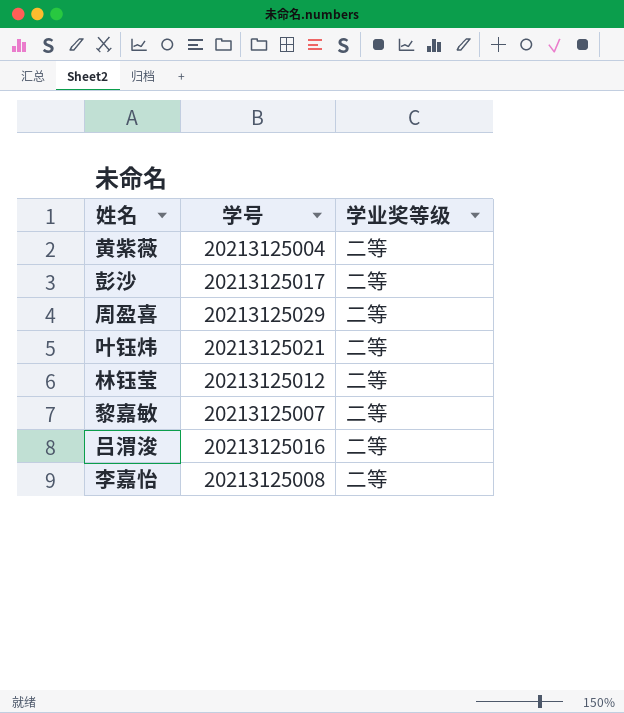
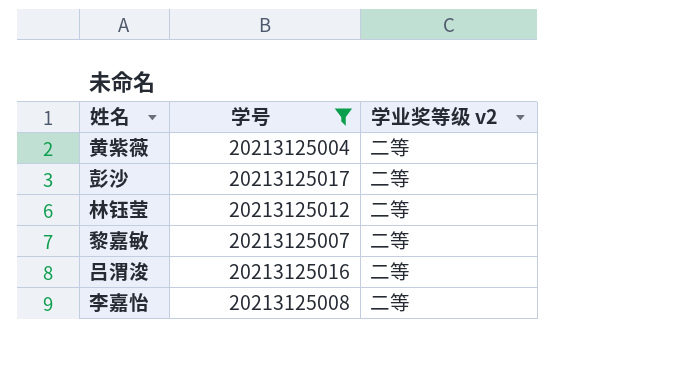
filter: none -> 学号 <= 20213125017
column name: 学业奖等级 -> 学业奖等级 v2

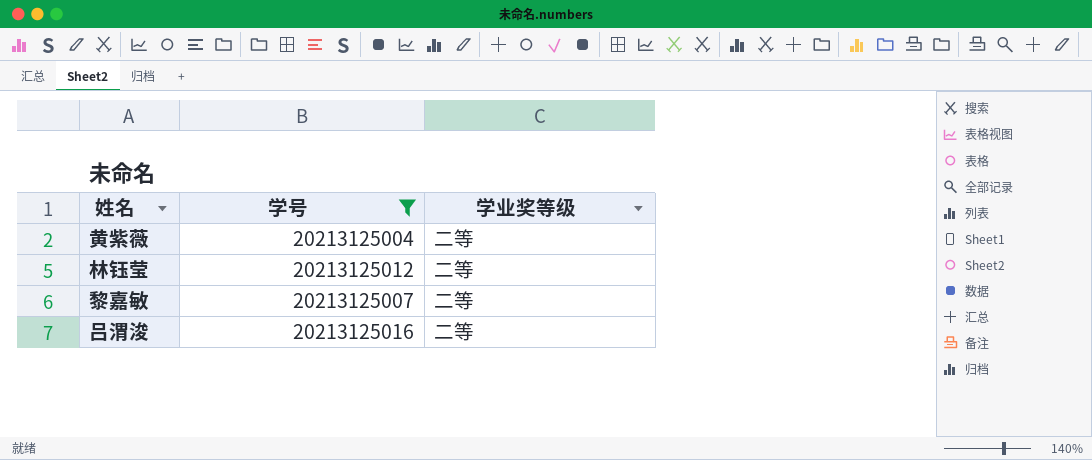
column name: 学业奖等级 v2 -> 学业奖等级
row 彭沙: 20213125017 | 二等 -> none
row 李嘉怡: 20213125008 | 二等 -> none

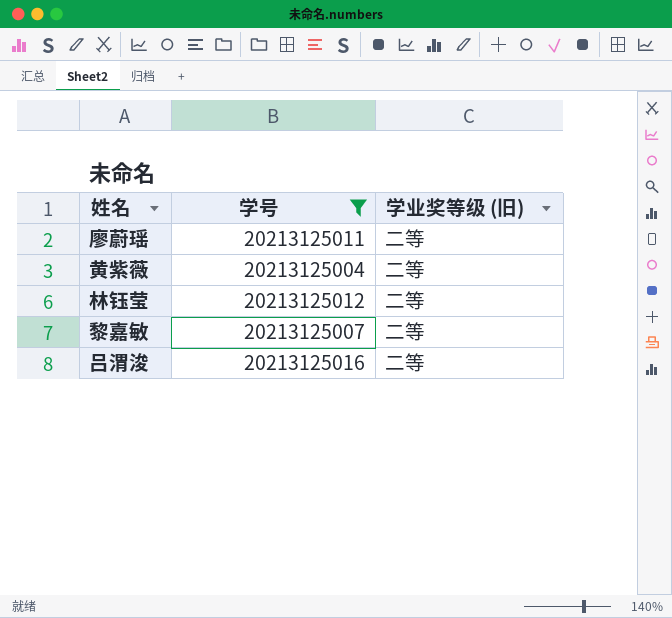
column name: 学业奖等级 -> 学业奖等级 (旧)
row 廖蔚瑶: none -> 20213125011 | 二等

